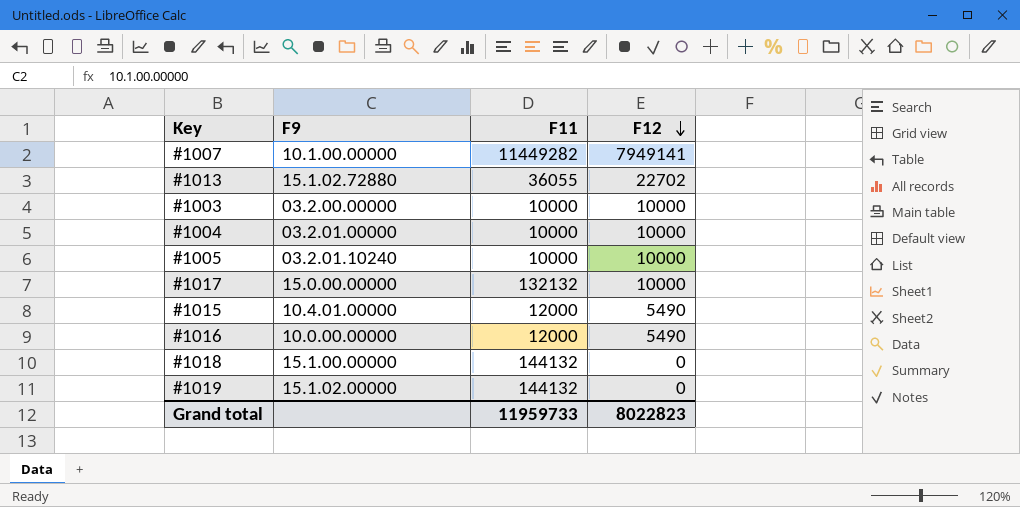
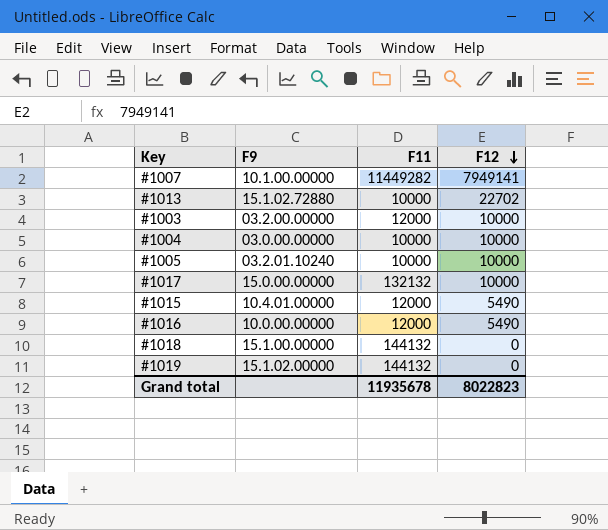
#1013 | F11: 36055 -> 10000
#1003 | F11: 10000 -> 12000
#1004 | F9: 03.2.01.00000 -> 03.0.00.00000
Grand total | F11: 11959733 -> 11935678

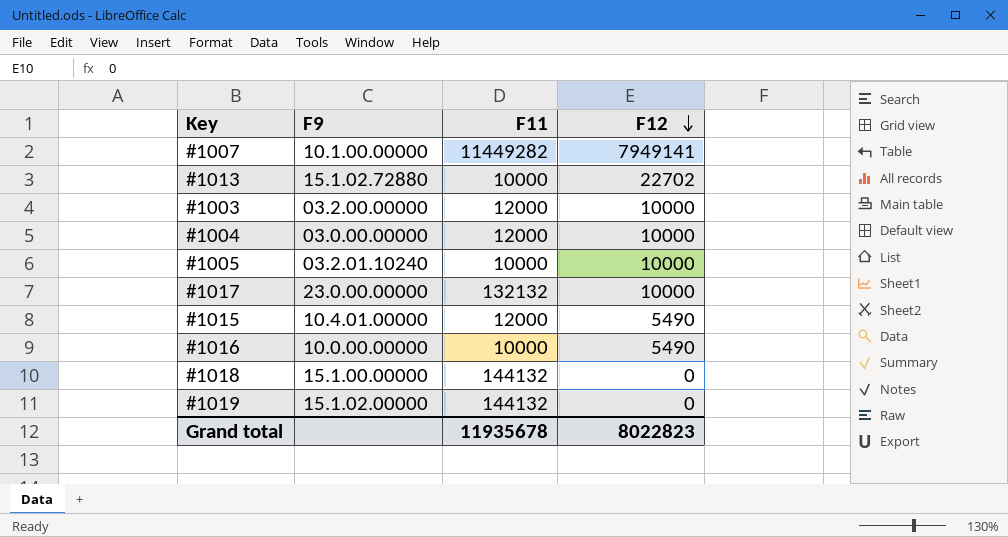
#1004 | F11: 10000 -> 12000
#1017 | F9: 15.0.00.00000 -> 23.0.00.00000
#1016 | F11: 12000 -> 10000

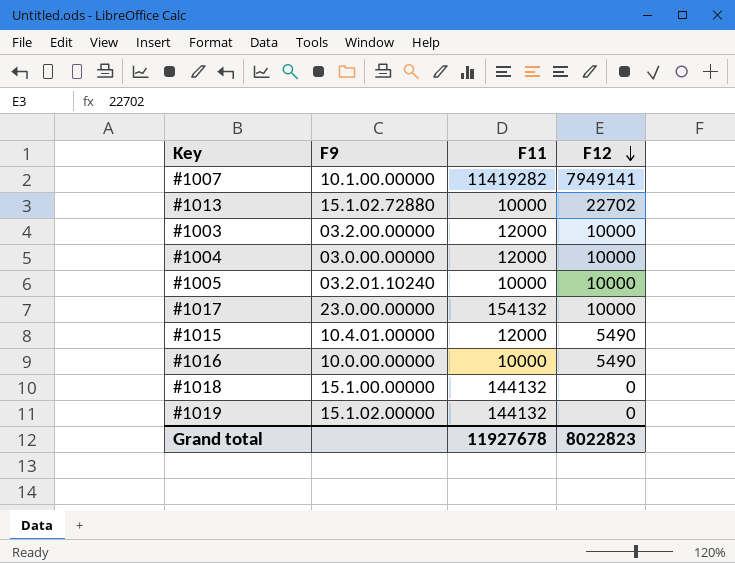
#1007 | F11: 11449282 -> 11419282
#1017 | F11: 132132 -> 154132
Grand total | F11: 11935678 -> 11927678

